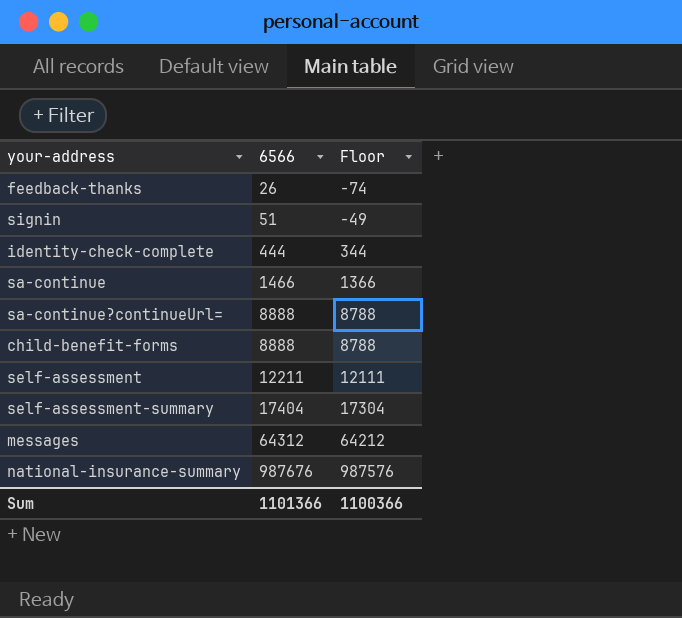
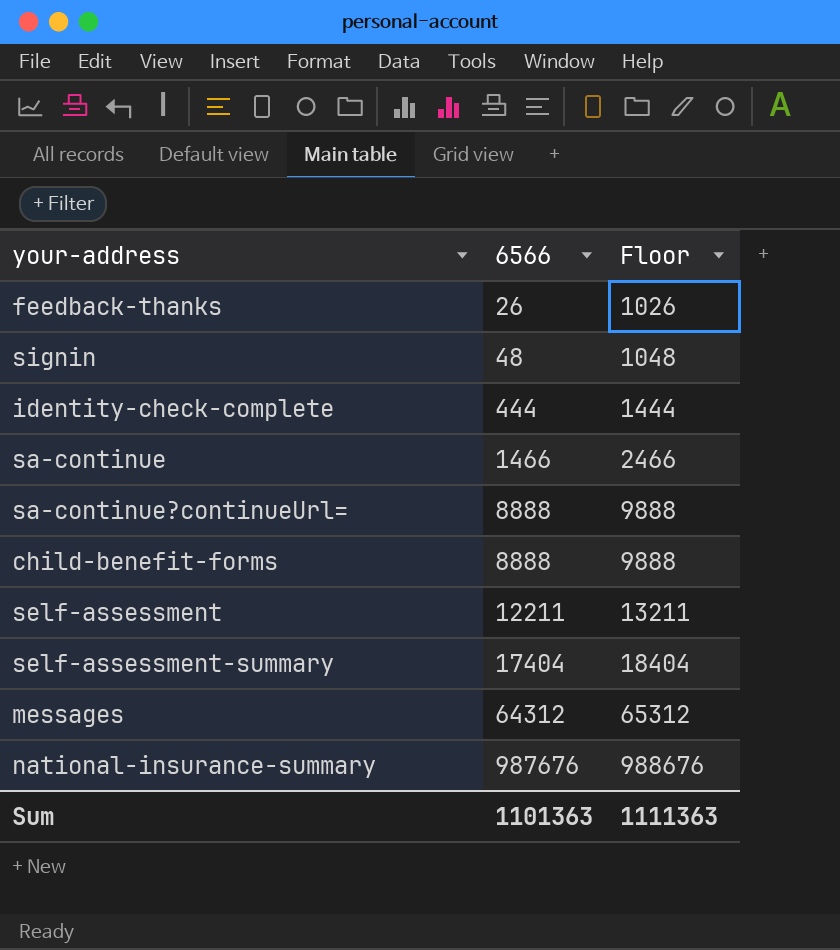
column Floor | formula: [6566] - 100 -> [6566] + 1000
signin | 6566: 51 -> 48
Sum | 6566: 1101366 -> 1101363
Sum | Floor: 1100366 -> 1111363

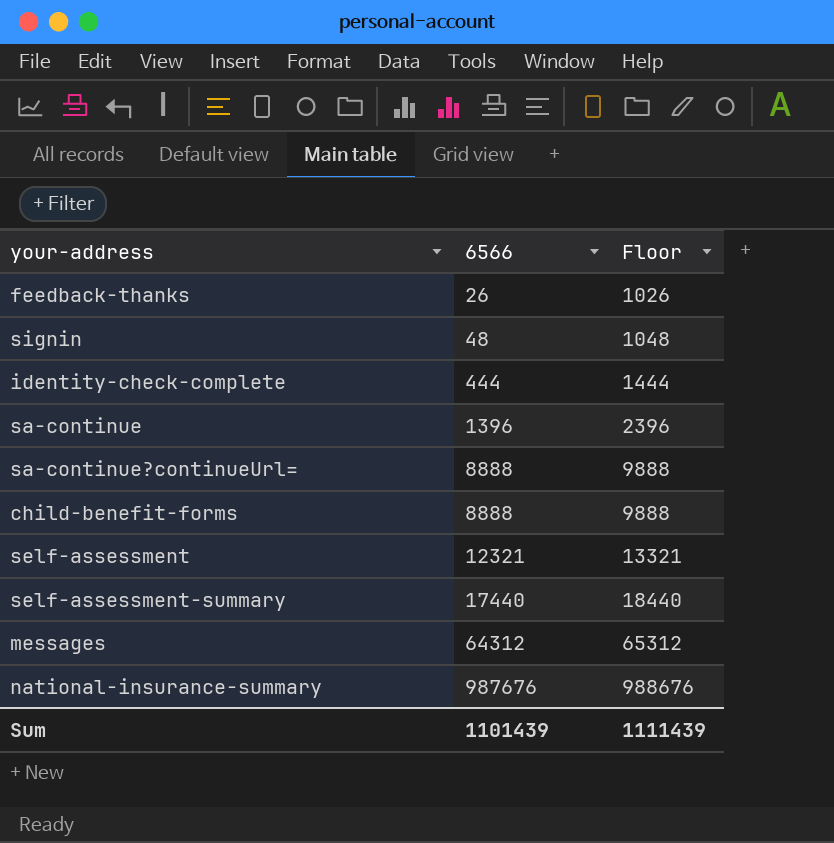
sa-continue | 6566: 1466 -> 1396
sa-continue | Floor: 2466 -> 2396
self-assessment | 6566: 12211 -> 12321
self-assessment | Floor: 13211 -> 13321
self-assessment-summary | 6566: 17404 -> 17440
self-assessment-summary | Floor: 18404 -> 18440
Sum | 6566: 1101363 -> 1101439
Sum | Floor: 1111363 -> 1111439

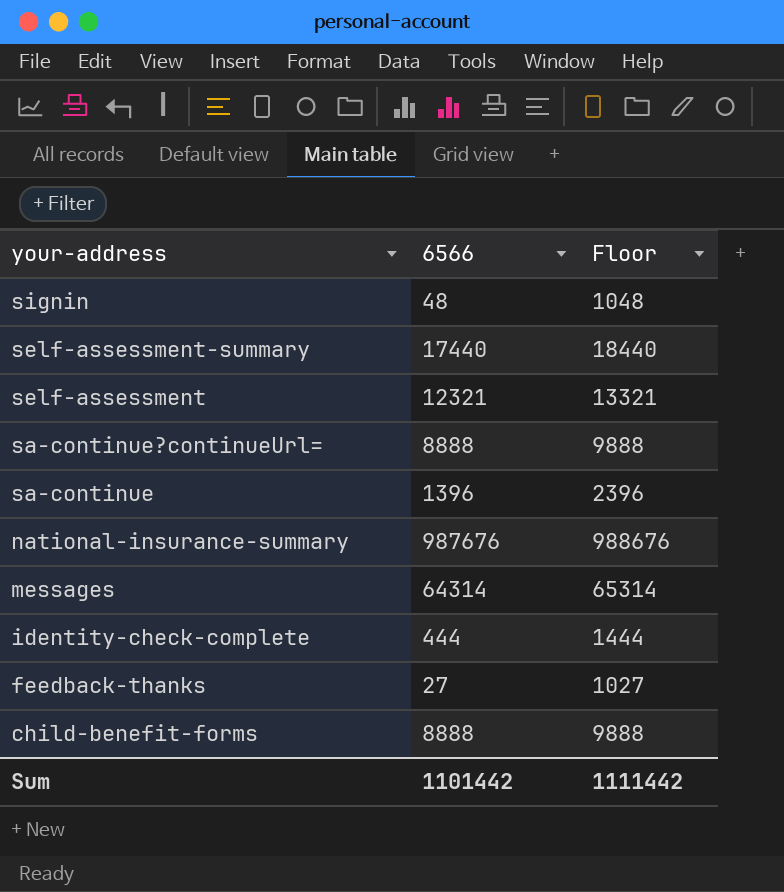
row order: 6566 ascending -> your-address descending
messages | 6566: 64312 -> 64314
messages | Floor: 65312 -> 65314
feedback-thanks | 6566: 26 -> 27
feedback-thanks | Floor: 1026 -> 1027
Sum | 6566: 1101439 -> 1101442
Sum | Floor: 1111439 -> 1111442

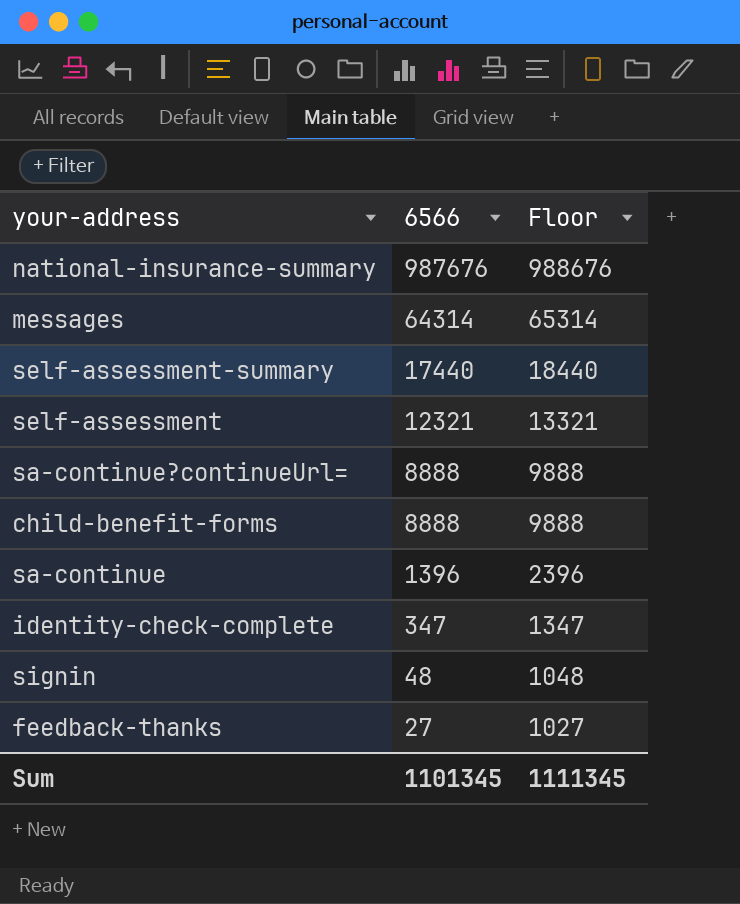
row order: your-address descending -> 6566 descending
identity-check-complete | 6566: 444 -> 347
identity-check-complete | Floor: 1444 -> 1347
Sum | 6566: 1101442 -> 1101345
Sum | Floor: 1111442 -> 1111345

